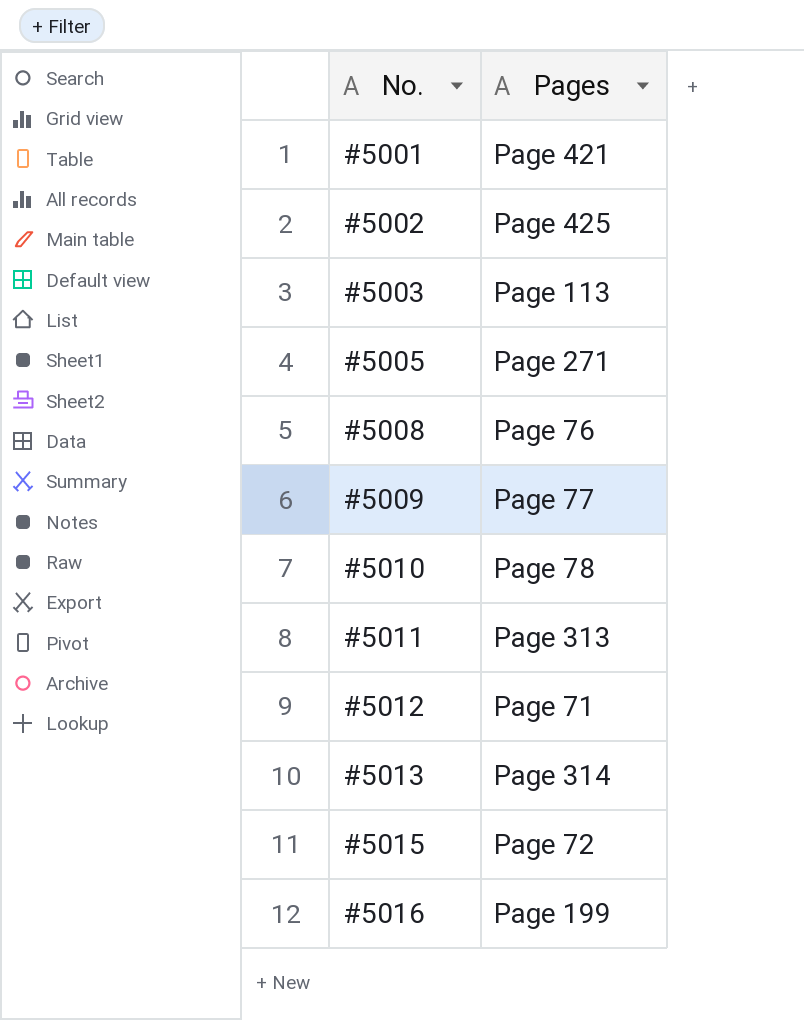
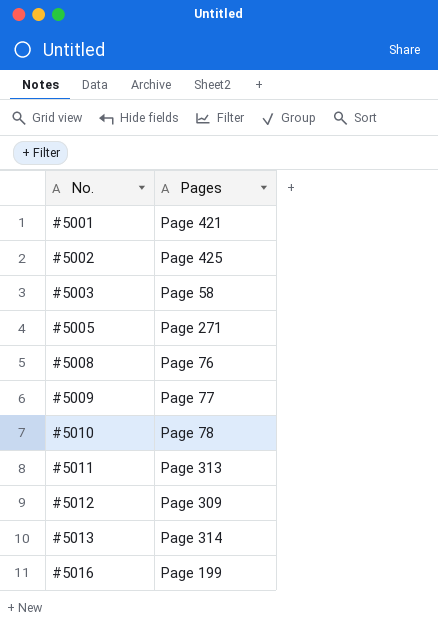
row #5015: Page 72 -> none
#5003 | Pages: Page 113 -> Page 58
#5012 | Pages: Page 71 -> Page 309

